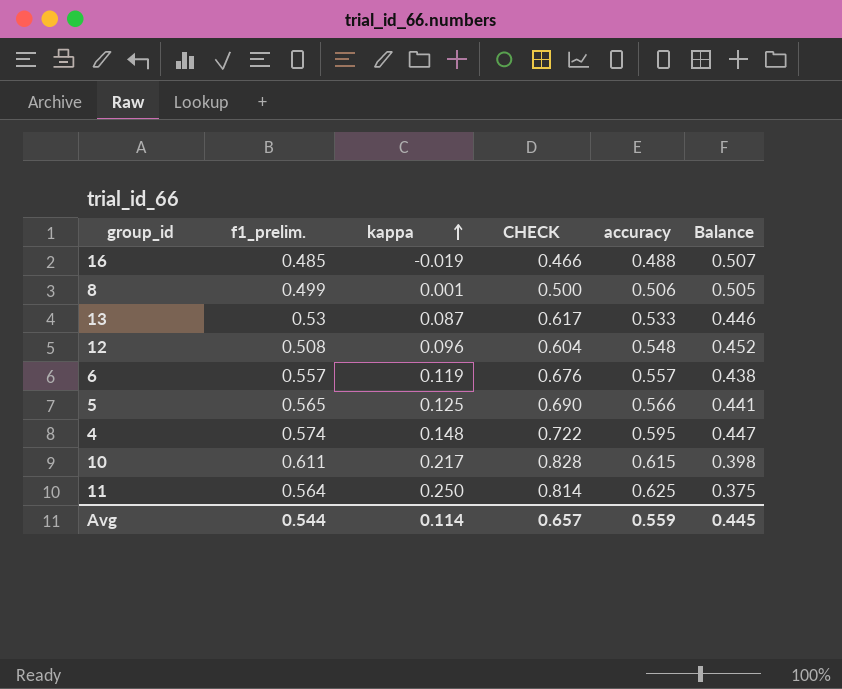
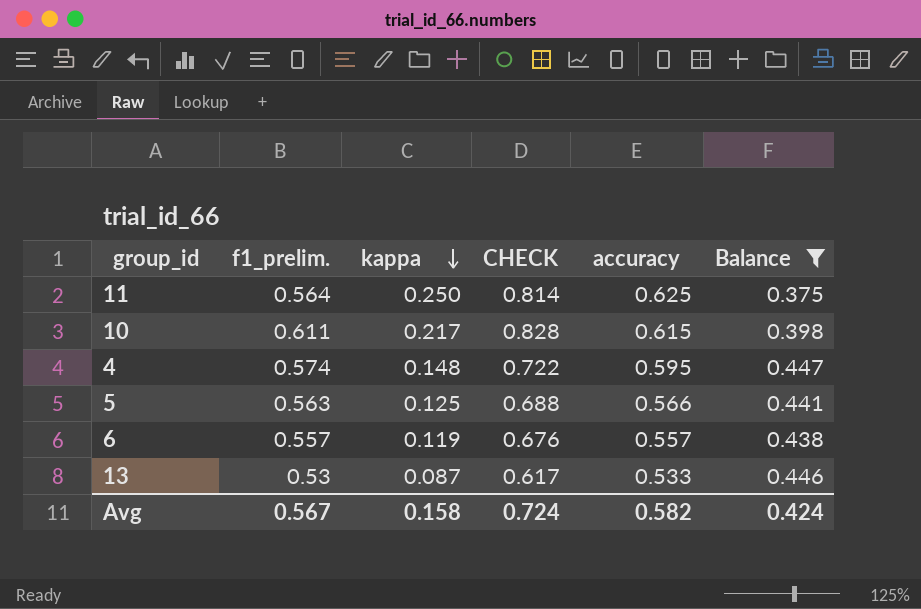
filter: none -> Balance <= 0.447
row order: kappa ascending -> kappa descending
5 | f1_prelim.: 0.565 -> 0.563
5 | CHECK: 0.690 -> 0.688
Avg | f1_prelim.: 0.544 -> 0.567
Avg | kappa: 0.114 -> 0.158
Avg | CHECK: 0.657 -> 0.724
Avg | accuracy: 0.559 -> 0.582
Avg | Balance: 0.445 -> 0.424

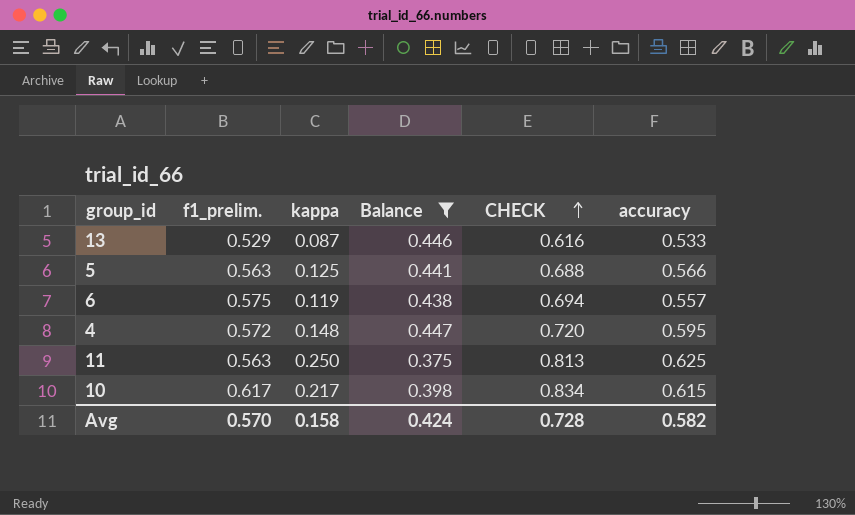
row order: kappa descending -> CHECK ascending
column Balance | position: 6 -> 4
13 | f1_prelim.: 0.53 -> 0.529
13 | CHECK: 0.617 -> 0.616
6 | f1_prelim.: 0.557 -> 0.575
6 | CHECK: 0.676 -> 0.694
4 | f1_prelim.: 0.574 -> 0.572
4 | CHECK: 0.722 -> 0.720
11 | f1_prelim.: 0.564 -> 0.563
11 | CHECK: 0.814 -> 0.813
10 | f1_prelim.: 0.611 -> 0.617
10 | CHECK: 0.828 -> 0.834
Avg | f1_prelim.: 0.567 -> 0.570
Avg | CHECK: 0.724 -> 0.728

